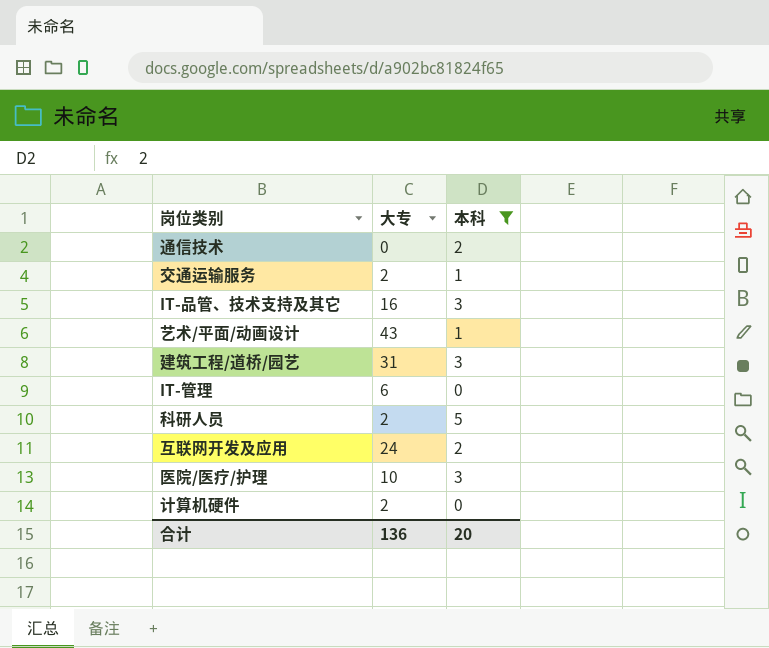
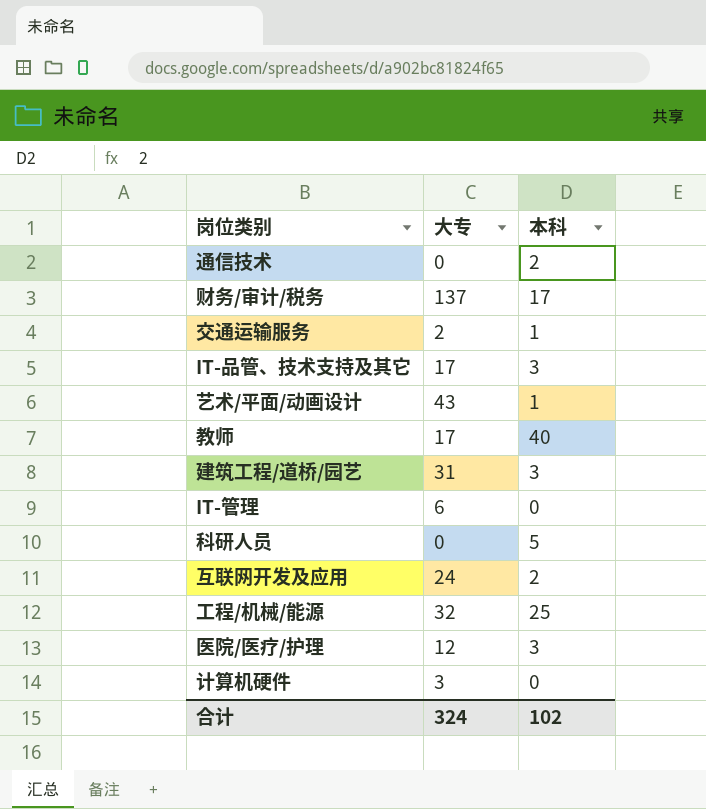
filter: 本科 <= 5 -> none
IT-品管、技术支持及其它 | 大专: 16 -> 17
科研人员 | 大专: 2 -> 0
医院/医疗/护理 | 大专: 10 -> 12
计算机硬件 | 大专: 2 -> 3
合计 | 大专: 136 -> 324
合计 | 本科: 20 -> 102

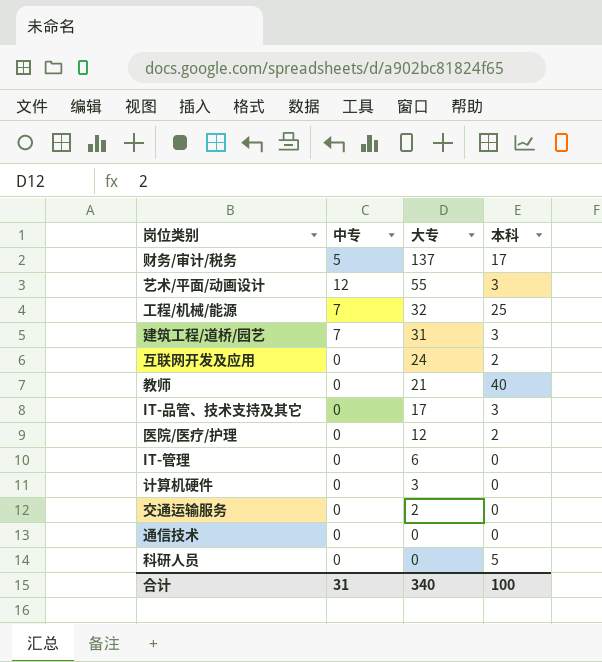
row order: none -> 大专 descending
column 中专 | position: none -> 2
艺术/平面/动画设计 | 大专: 43 -> 55
艺术/平面/动画设计 | 本科: 1 -> 3
教师 | 大专: 17 -> 21
医院/医疗/护理 | 本科: 3 -> 2
交通运输服务 | 本科: 1 -> 0
通信技术 | 本科: 2 -> 0
合计 | 大专: 324 -> 340
合计 | 本科: 102 -> 100

